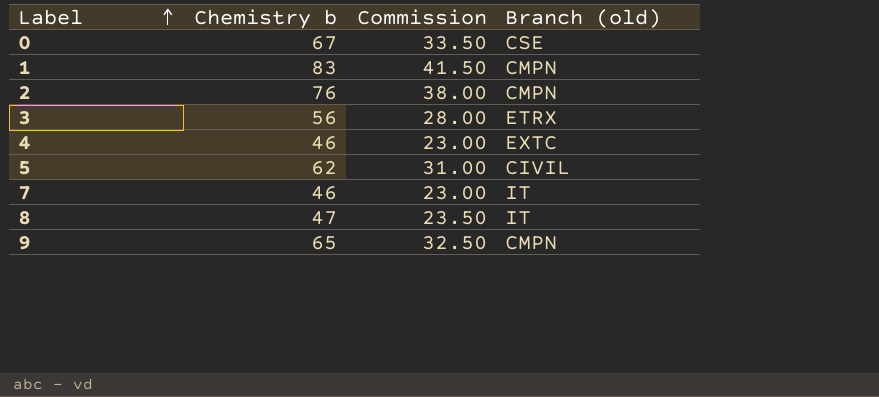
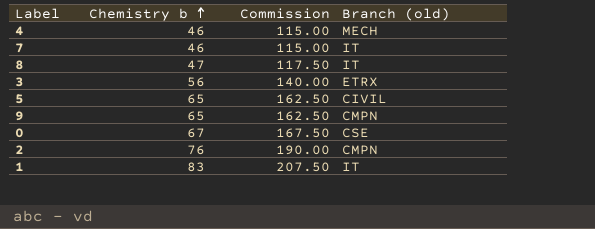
row order: Label ascending -> Chemistry b ascending
column Commission | formula: [Chemistry b] * 0.5 -> [Chemistry b] * 2.5
4 | Branch (old): EXTC -> MECH
5 | Chemistry b: 62 -> 65
1 | Branch (old): CMPN -> IT

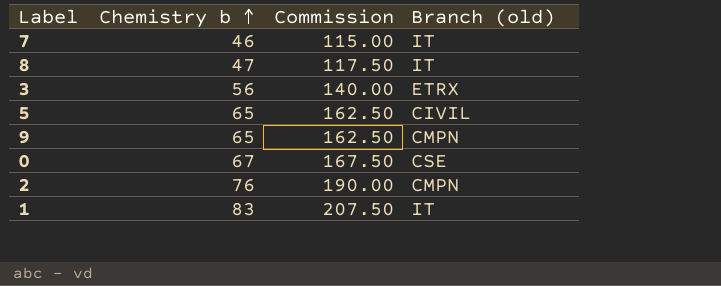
row 4: 46 | 115.00 | MECH -> none

